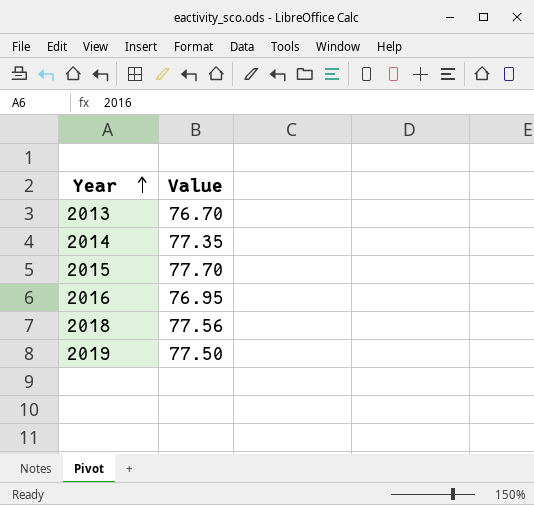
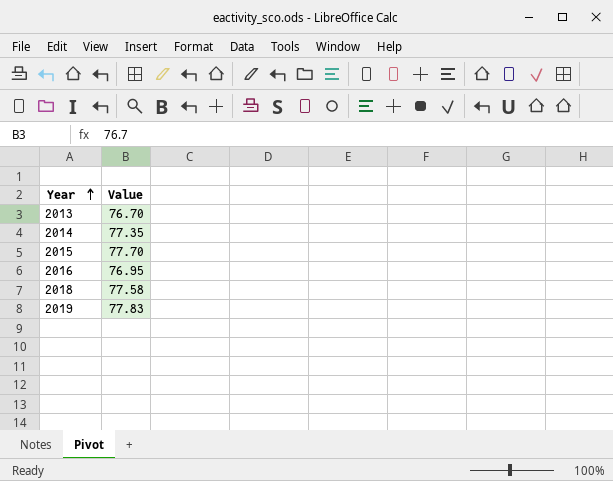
2018 | Value: 77.56 -> 77.58
2019 | Value: 77.50 -> 77.83

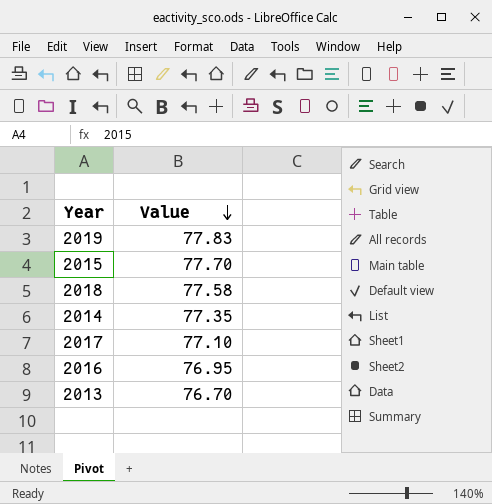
row order: Year ascending -> Value descending
row 2017: none -> 77.10

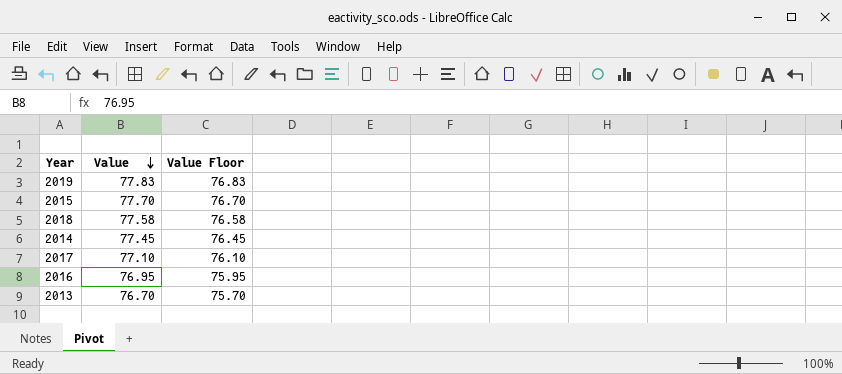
column Value Floor | formula: none -> [Value] - 1
2014 | Value: 77.35 -> 77.45

